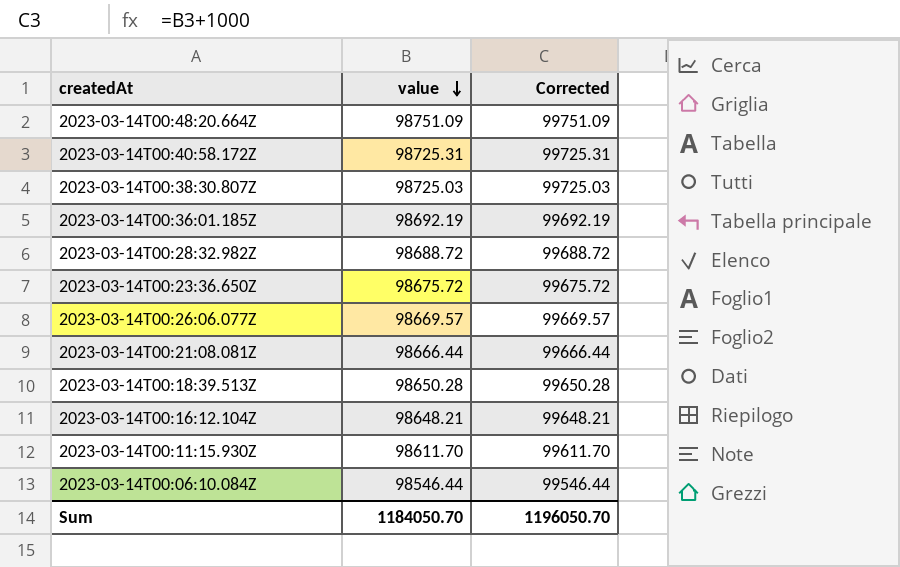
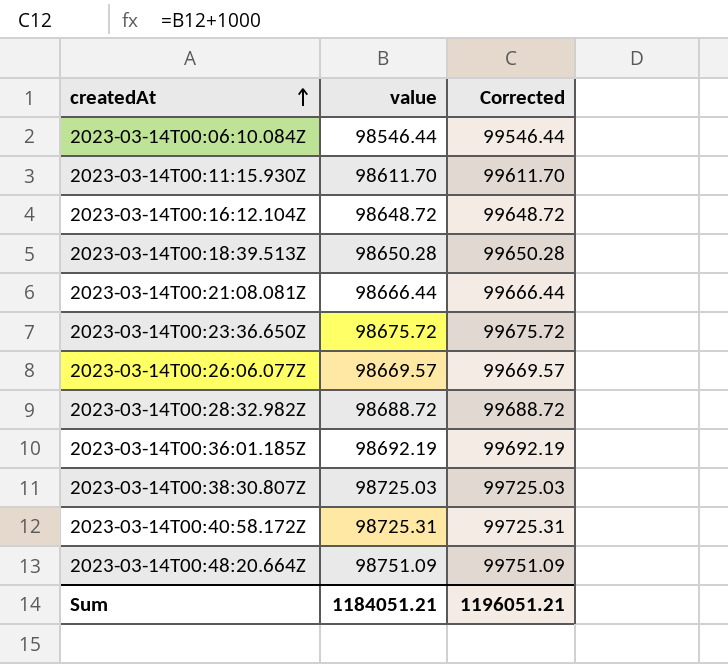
row order: value descending -> createdAt ascending
2023-03-14T00:16:12.104Z | value: 98648.21 -> 98648.72
2023-03-14T00:16:12.104Z | Corrected: 99648.21 -> 99648.72
Sum | value: 1184050.70 -> 1184051.21
Sum | Corrected: 1196050.70 -> 1196051.21

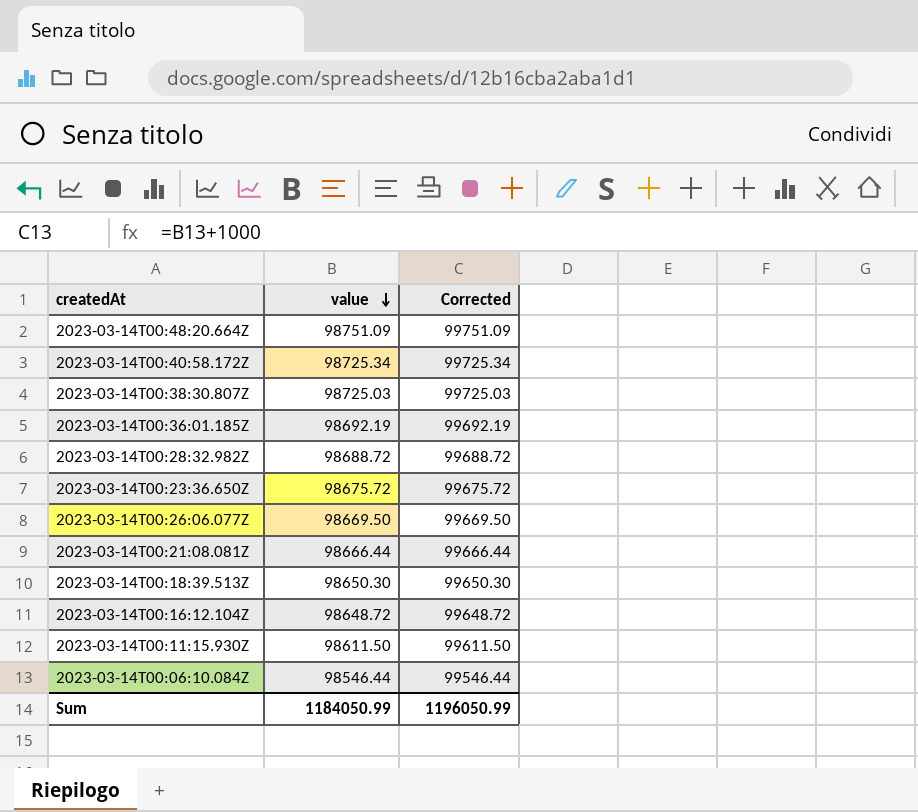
row order: createdAt ascending -> value descending
2023-03-14T00:40:58.172Z | value: 98725.31 -> 98725.34
2023-03-14T00:40:58.172Z | Corrected: 99725.31 -> 99725.34
2023-03-14T00:26:06.077Z | value: 98669.57 -> 98669.50
2023-03-14T00:26:06.077Z | Corrected: 99669.57 -> 99669.50
2023-03-14T00:18:39.513Z | value: 98650.28 -> 98650.30
2023-03-14T00:18:39.513Z | Corrected: 99650.28 -> 99650.30
2023-03-14T00:11:15.930Z | value: 98611.70 -> 98611.50
2023-03-14T00:11:15.930Z | Corrected: 99611.70 -> 99611.50
Sum | value: 1184051.21 -> 1184050.99
Sum | Corrected: 1196051.21 -> 1196050.99

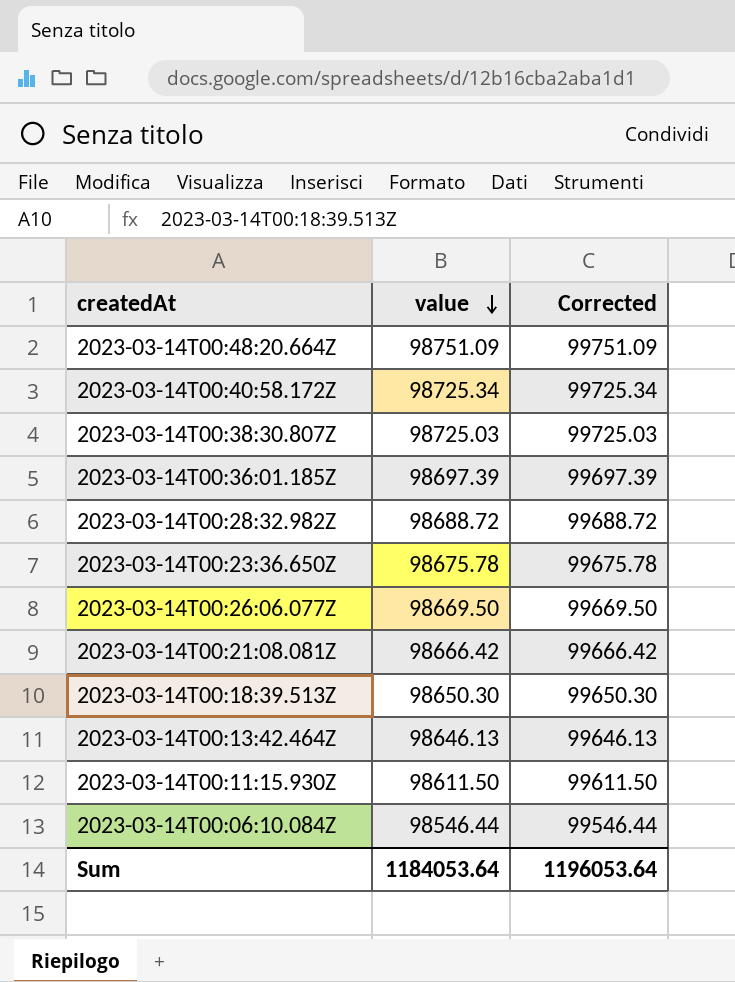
row 2023-03-14T00:16:12.104Z: 98648.72 | 99648.72 -> none
2023-03-14T00:36:01.185Z | value: 98692.19 -> 98697.39
2023-03-14T00:36:01.185Z | Corrected: 99692.19 -> 99697.39
2023-03-14T00:23:36.650Z | value: 98675.72 -> 98675.78
2023-03-14T00:23:36.650Z | Corrected: 99675.72 -> 99675.78
2023-03-14T00:21:08.081Z | value: 98666.44 -> 98666.42
2023-03-14T00:21:08.081Z | Corrected: 99666.44 -> 99666.42
row 2023-03-14T00:13:42.464Z: none -> 98646.13 | 99646.13
Sum | value: 1184050.99 -> 1184053.64
Sum | Corrected: 1196050.99 -> 1196053.64

